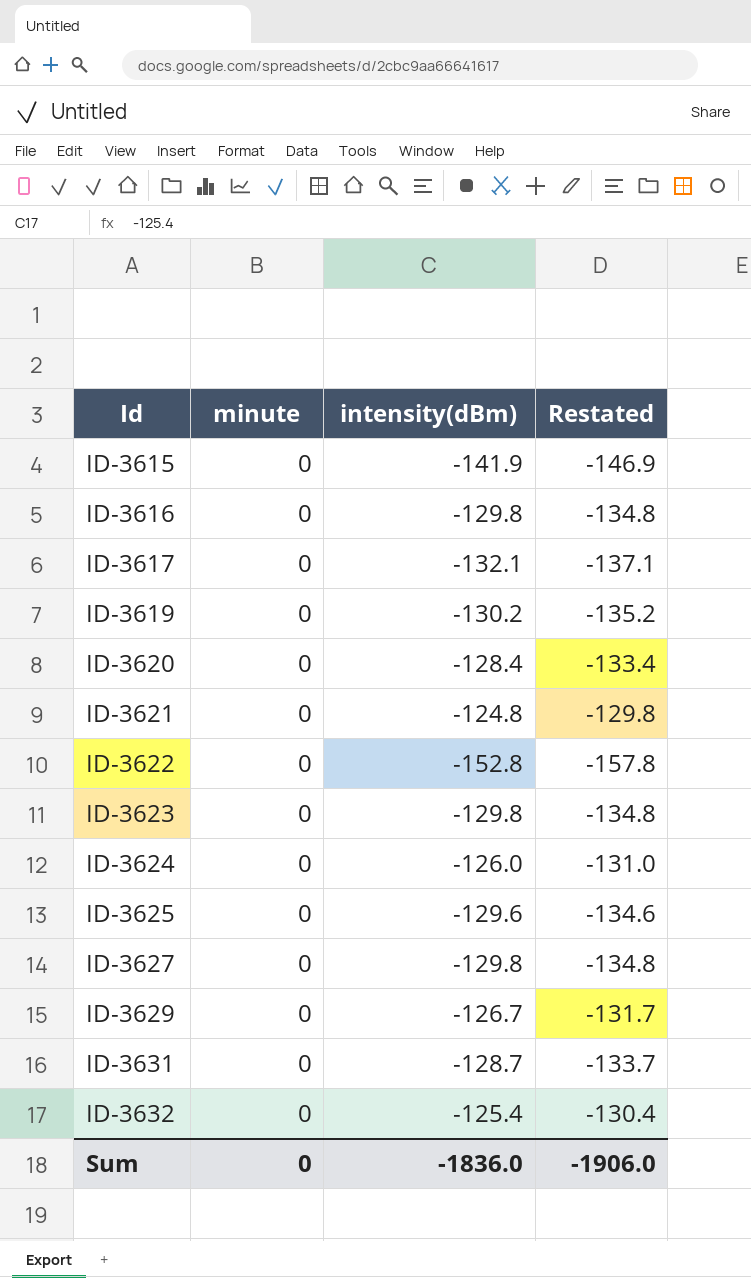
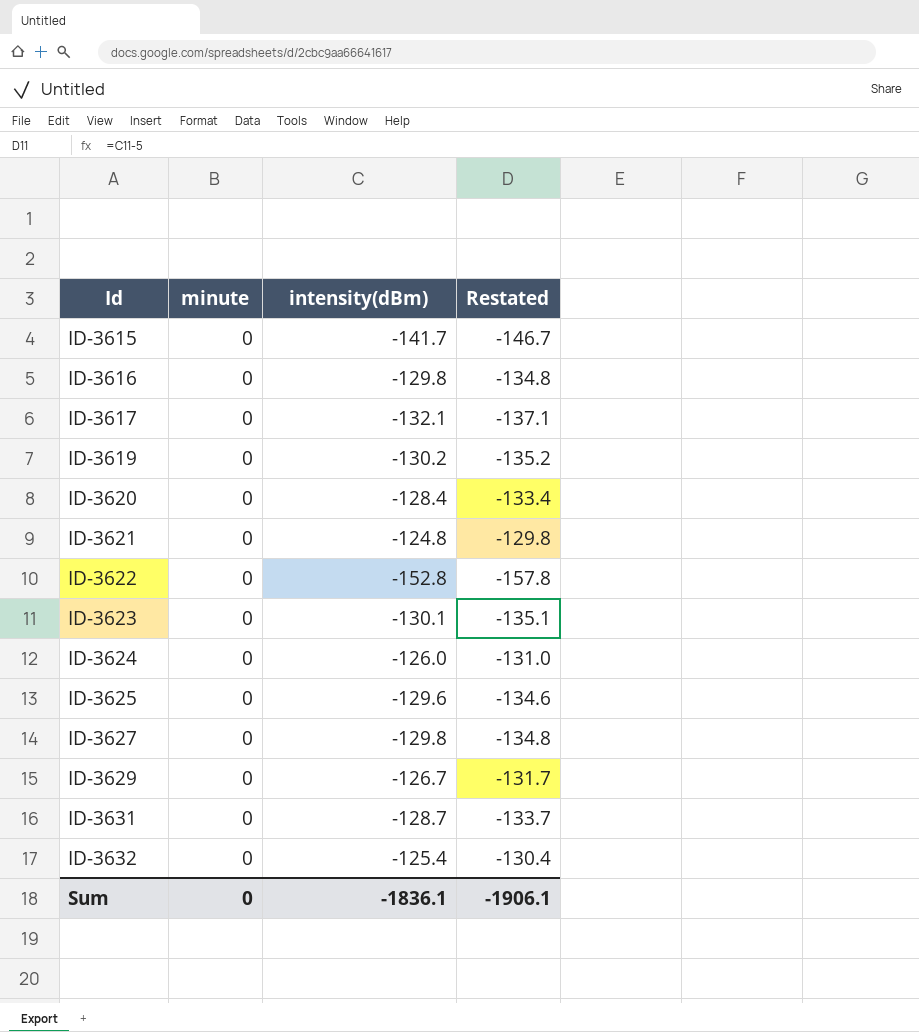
ID-3615 | intensity(dBm): -141.9 -> -141.7
ID-3615 | Restated: -146.9 -> -146.7
ID-3623 | intensity(dBm): -129.8 -> -130.1
ID-3623 | Restated: -134.8 -> -135.1
Sum | intensity(dBm): -1836.0 -> -1836.1
Sum | Restated: -1906.0 -> -1906.1

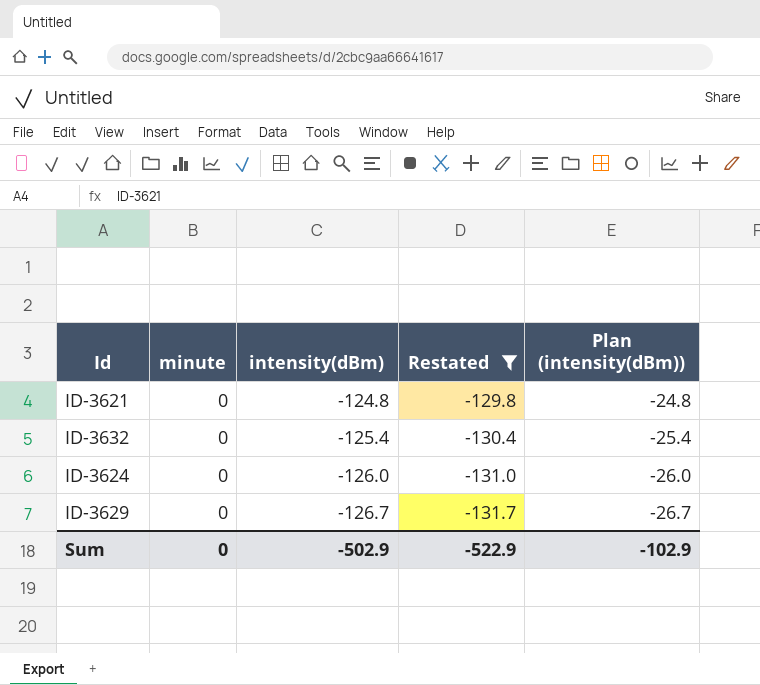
filter: none -> Restated >= -131.7
row order: Id ascending -> intensity(dBm) descending
column Plan (intensity(dBm)) | formula: none -> [intensity(dBm)] + 100
Sum | intensity(dBm): -1836.1 -> -502.9
Sum | Restated: -1906.1 -> -522.9

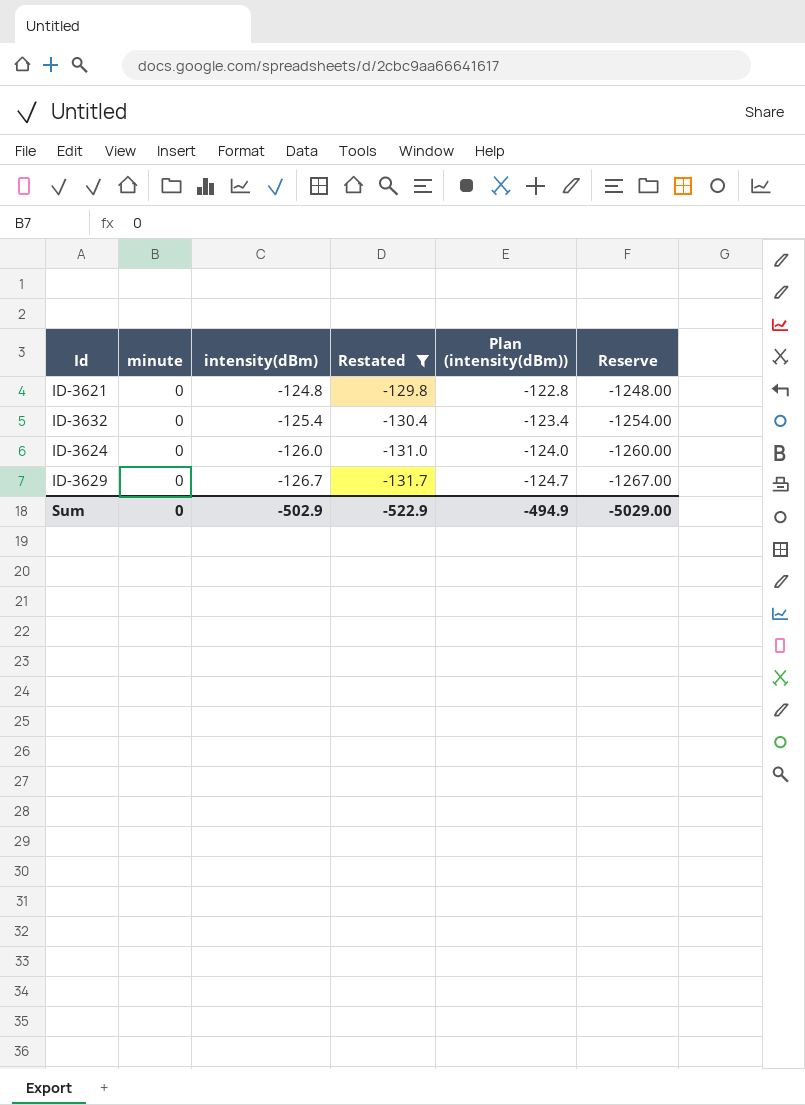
column Plan (intensity(dBm)) | formula: [intensity(dBm)] + 100 -> [intensity(dBm)] + 2
column Reserve | formula: none -> [intensity(dBm)] * 10
Sum | Plan (intensity(dBm)): -102.9 -> -494.9

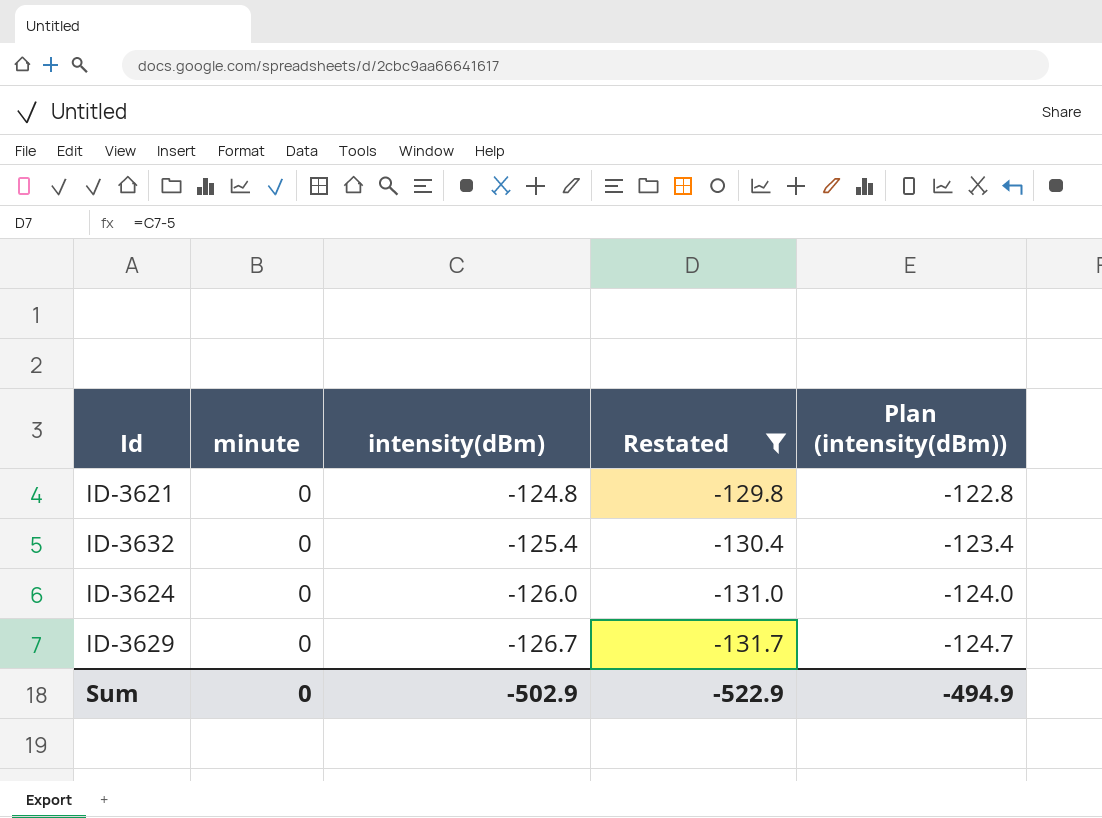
column Reserve | formula: [intensity(dBm)] * 10 -> none

